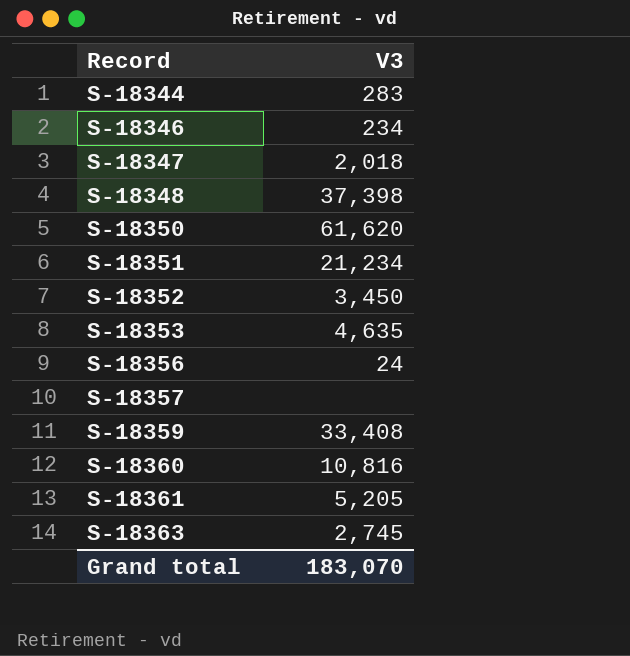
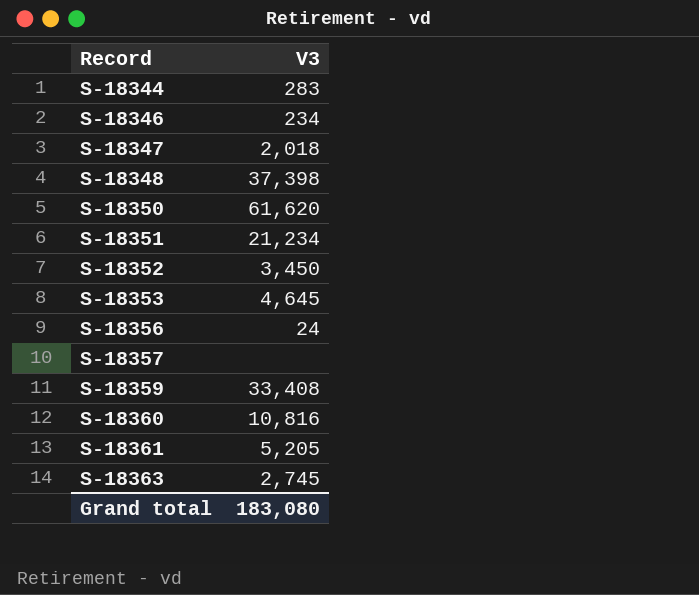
S-18353 | V3: 4,635 -> 4,645
Grand total | V3: 183,070 -> 183,080

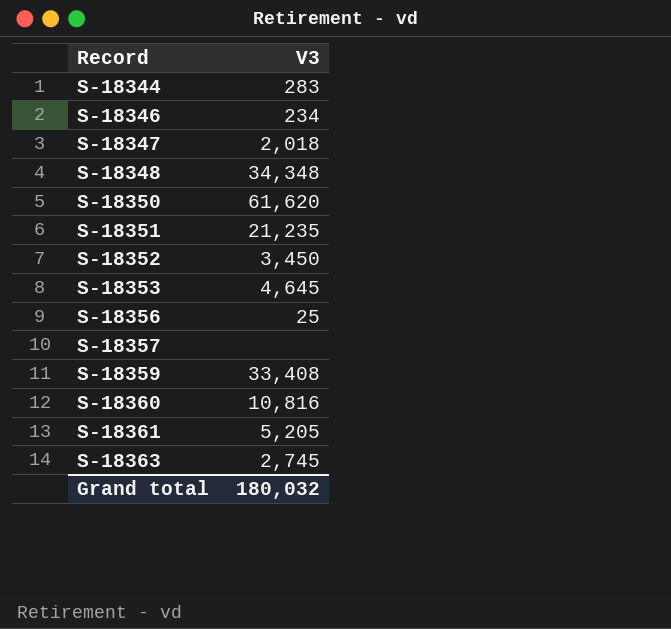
S-18348 | V3: 37,398 -> 34,348
S-18351 | V3: 21,234 -> 21,235
S-18356 | V3: 24 -> 25
Grand total | V3: 183,080 -> 180,032

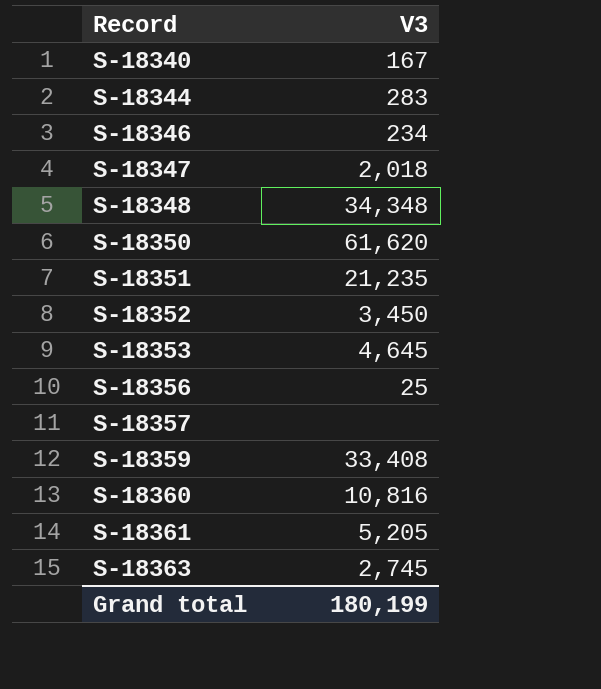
row S-18340: none -> 167
Grand total | V3: 180,032 -> 180,199

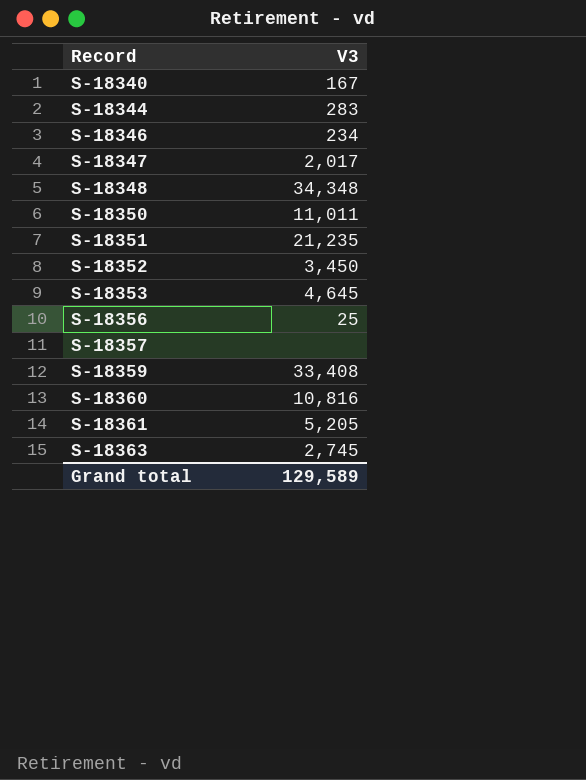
S-18347 | V3: 2,018 -> 2,017
S-18350 | V3: 61,620 -> 11,011
Grand total | V3: 180,199 -> 129,589

